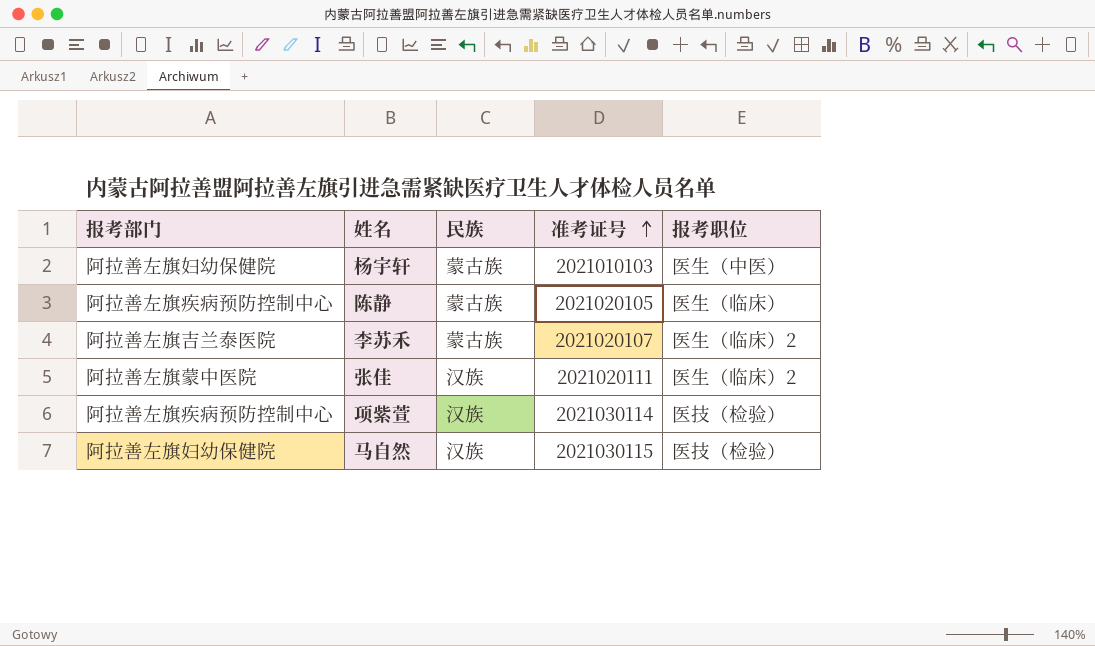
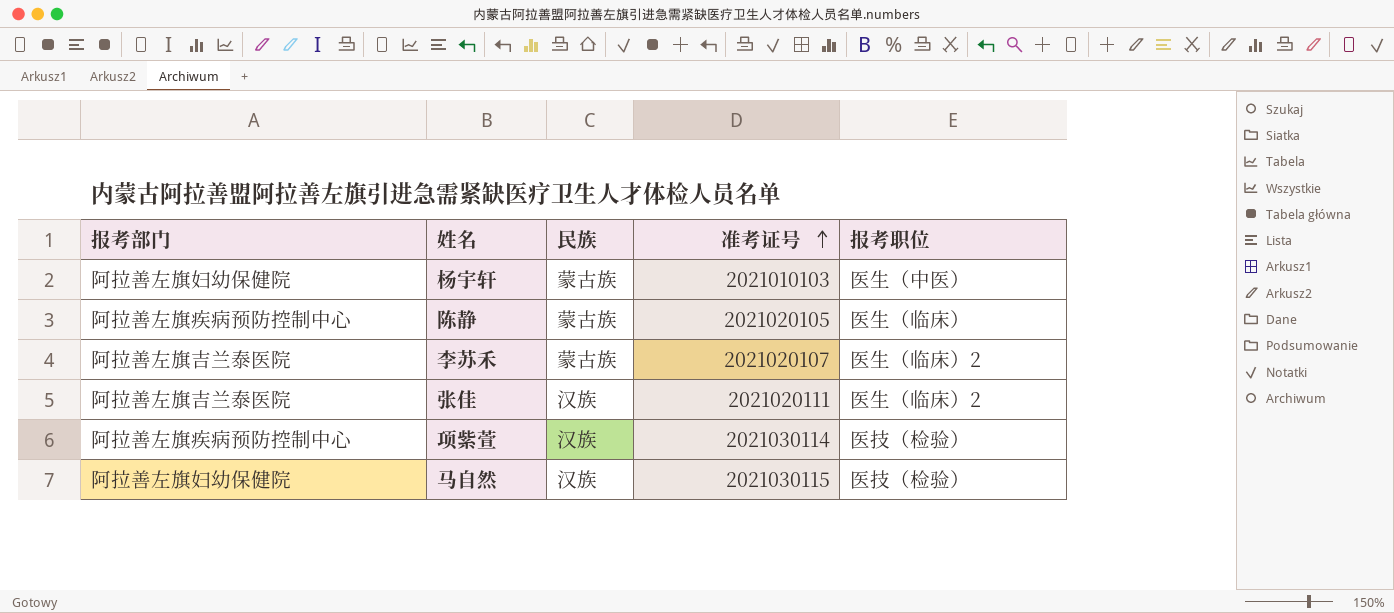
张佳 | 报考部门: 阿拉善左旗蒙中医院 -> 阿拉善左旗吉兰泰医院

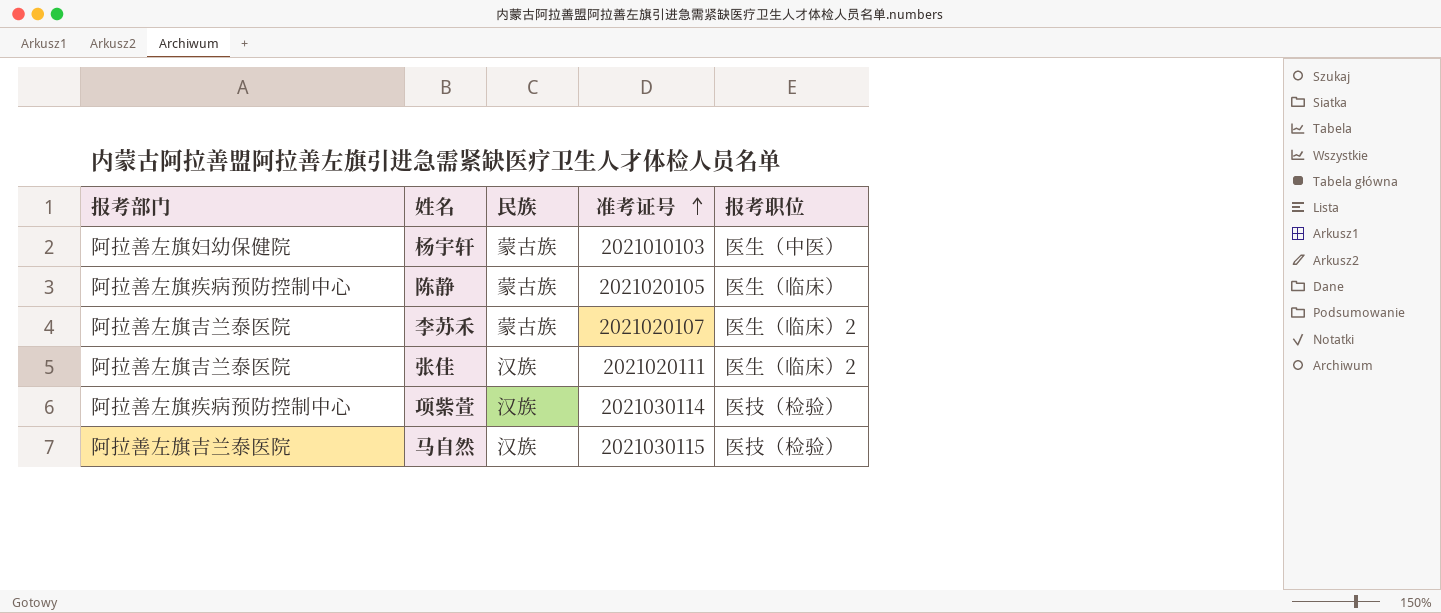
马自然 | 报考部门: 阿拉善左旗妇幼保健院 -> 阿拉善左旗吉兰泰医院

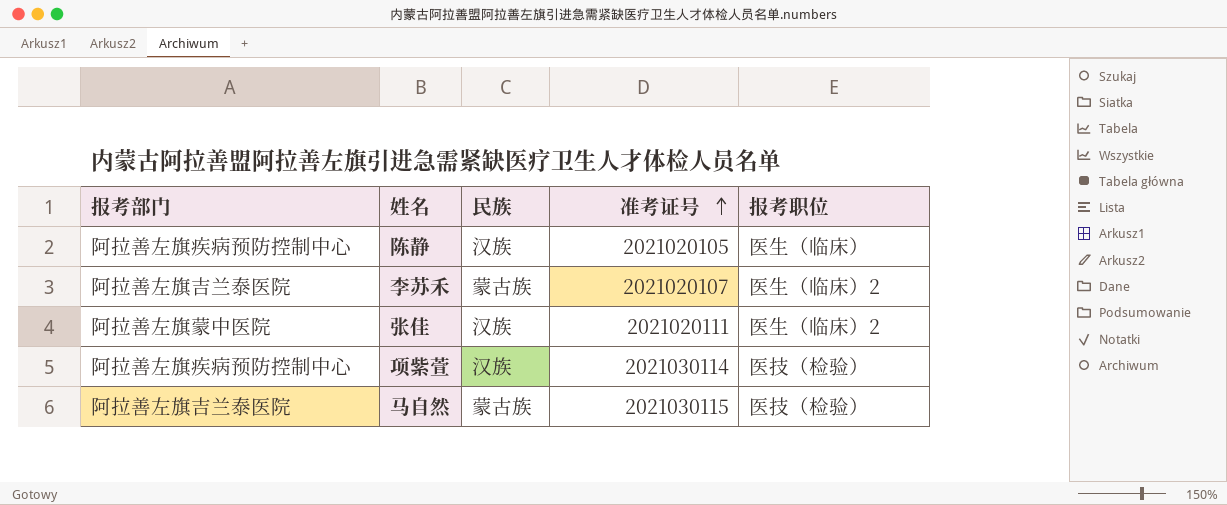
row 杨宇轩: 阿拉善左旗妇幼保健院 | 蒙古族 | 2021010103 | 医生（中医） -> none
陈静 | 民族: 蒙古族 -> 汉族
张佳 | 报考部门: 阿拉善左旗吉兰泰医院 -> 阿拉善左旗蒙中医院
马自然 | 民族: 汉族 -> 蒙古族

